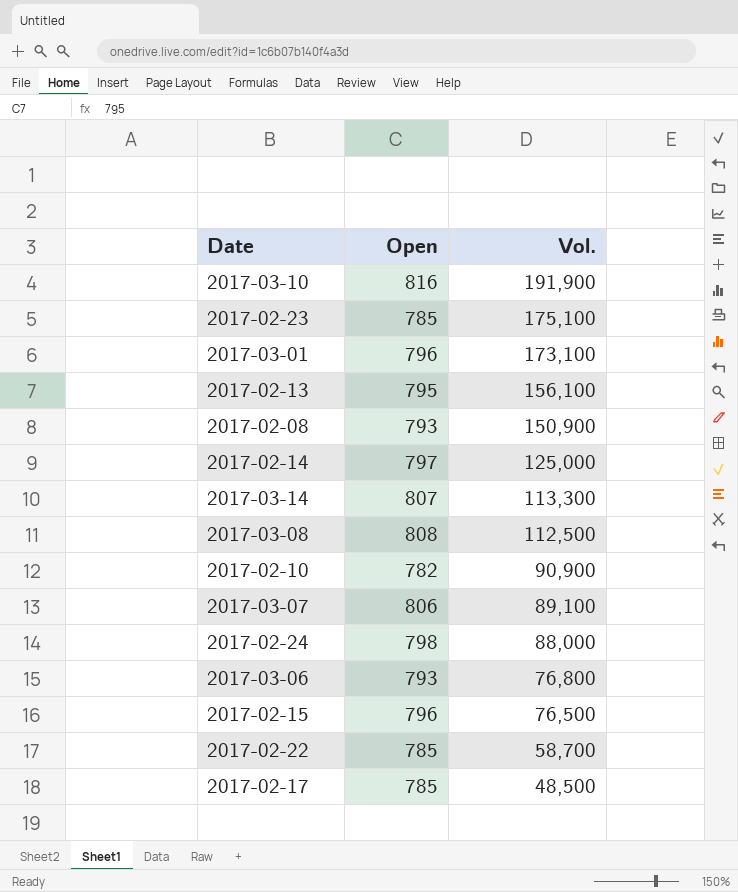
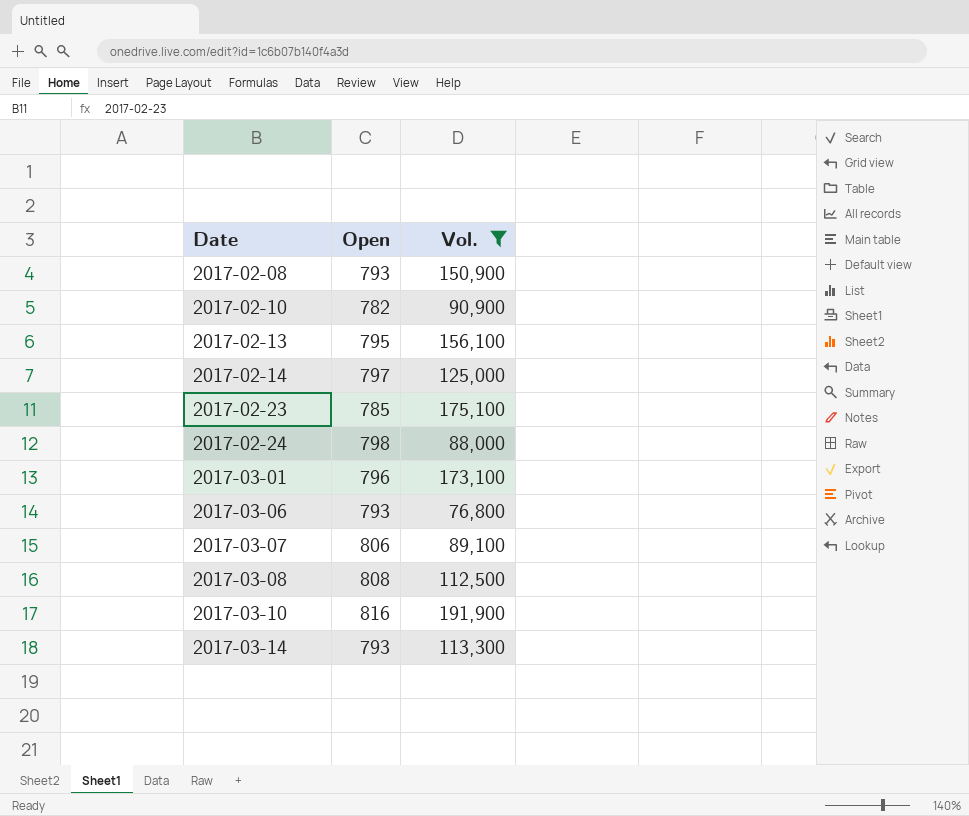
filter: none -> Vol. >= 76,800
row order: Vol. descending -> Date ascending
2017-03-14 | Open: 807 -> 793

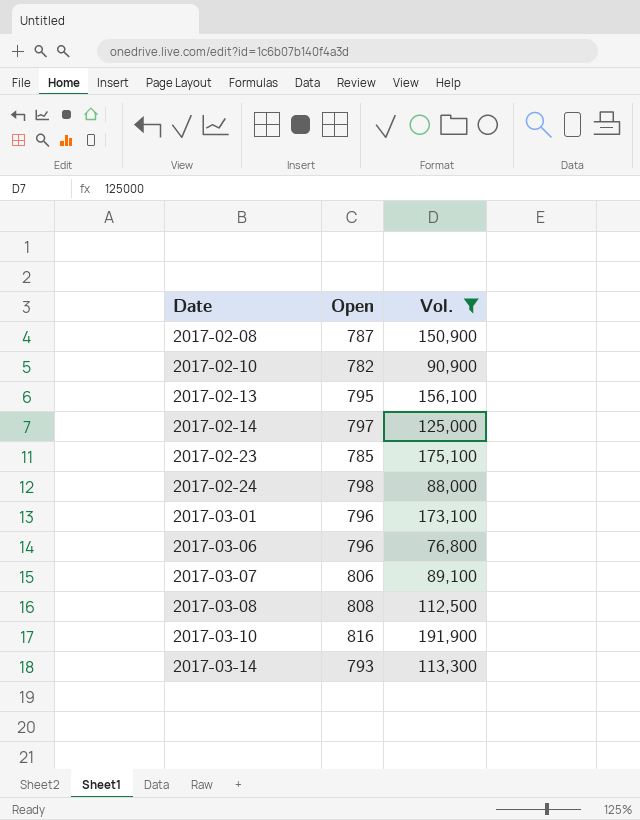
2017-02-08 | Open: 793 -> 787
2017-03-06 | Open: 793 -> 796

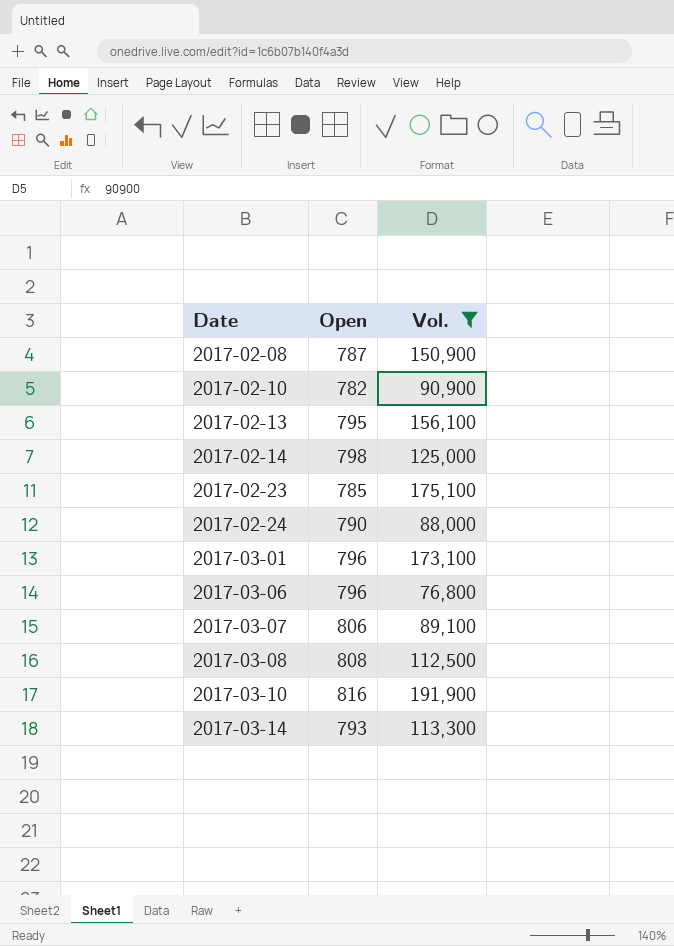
2017-02-14 | Open: 797 -> 798
2017-02-24 | Open: 798 -> 790

